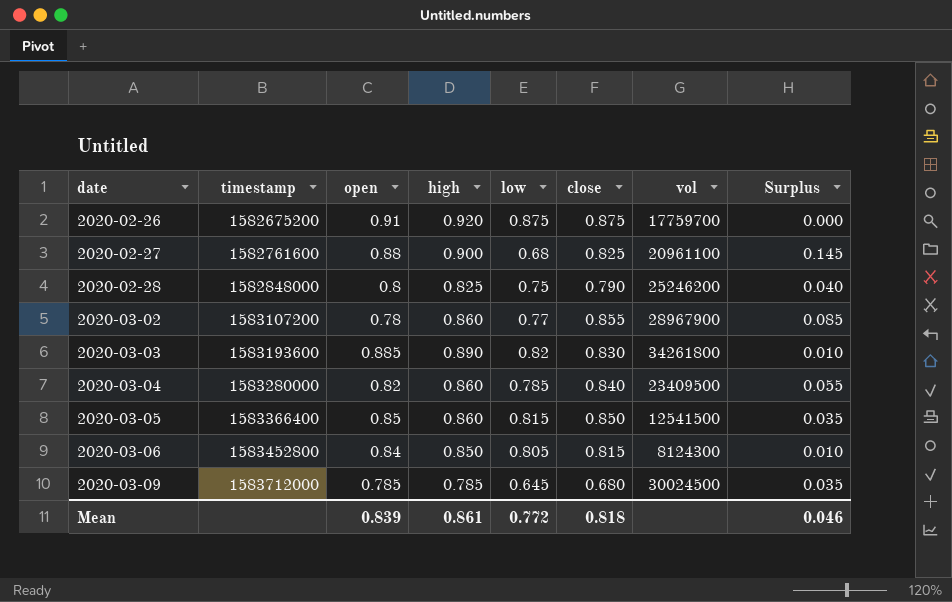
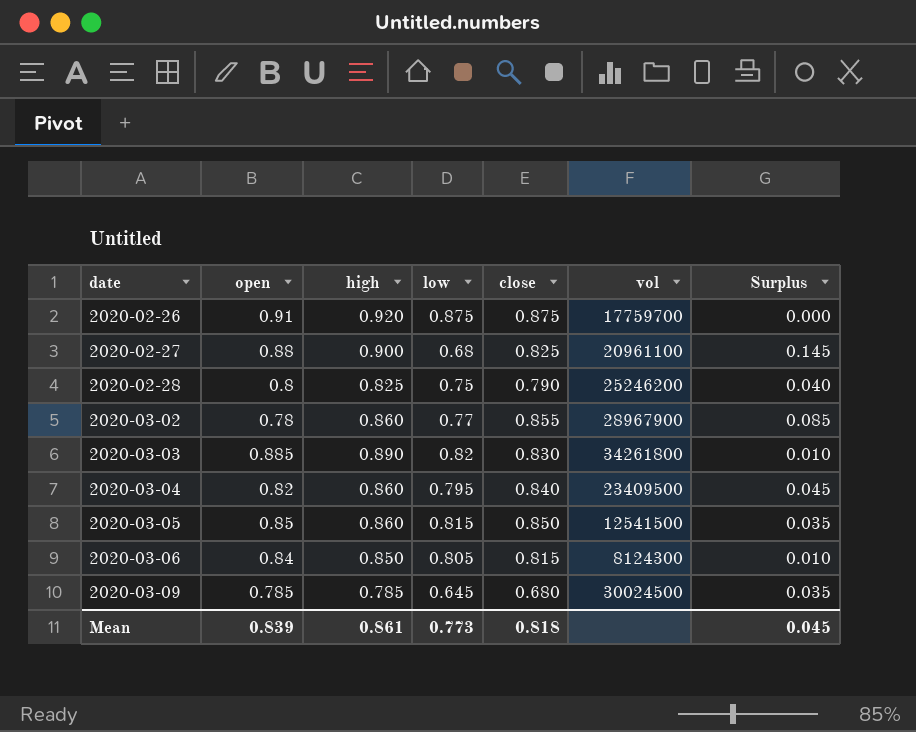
column timestamp | position: 2 -> none
2020-03-04 | low: 0.785 -> 0.795
2020-03-04 | Surplus: 0.055 -> 0.045
Mean | low: 0.772 -> 0.773
Mean | Surplus: 0.046 -> 0.045

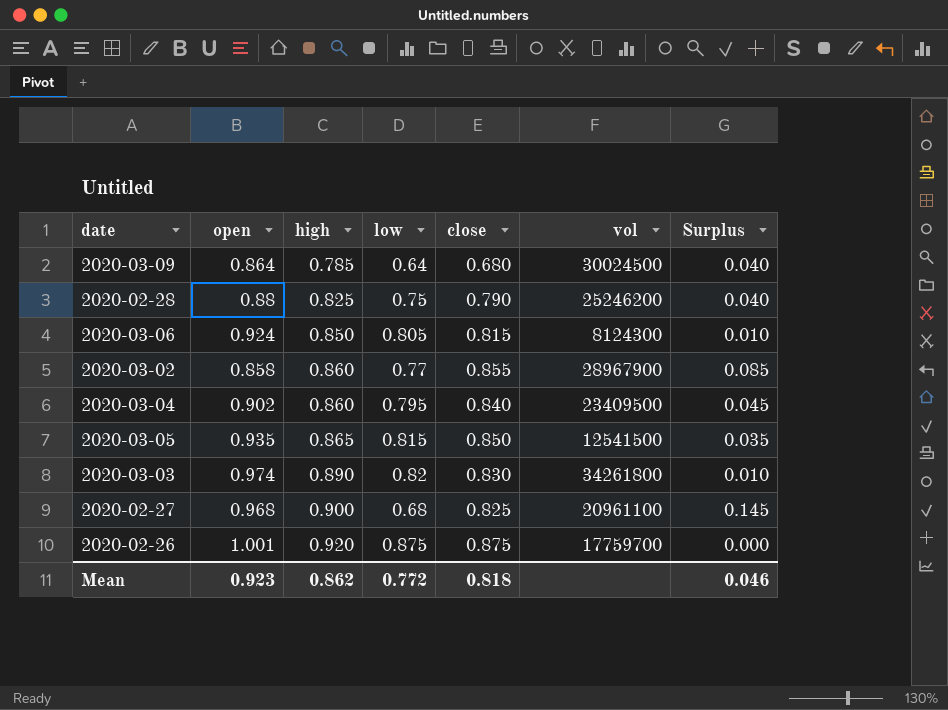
row order: date ascending -> high ascending
2020-03-09 | open: 0.785 -> 0.864
2020-03-09 | low: 0.645 -> 0.64
2020-03-09 | Surplus: 0.035 -> 0.040
2020-02-28 | open: 0.8 -> 0.88
2020-03-06 | open: 0.84 -> 0.924
2020-03-02 | open: 0.78 -> 0.858
2020-03-04 | open: 0.82 -> 0.902
2020-03-05 | open: 0.85 -> 0.935
2020-03-05 | high: 0.860 -> 0.865
2020-03-03 | open: 0.885 -> 0.974
2020-02-27 | open: 0.88 -> 0.968
2020-02-26 | open: 0.91 -> 1.001
Mean | open: 0.839 -> 0.923
Mean | high: 0.861 -> 0.862
Mean | low: 0.773 -> 0.772
Mean | Surplus: 0.045 -> 0.046

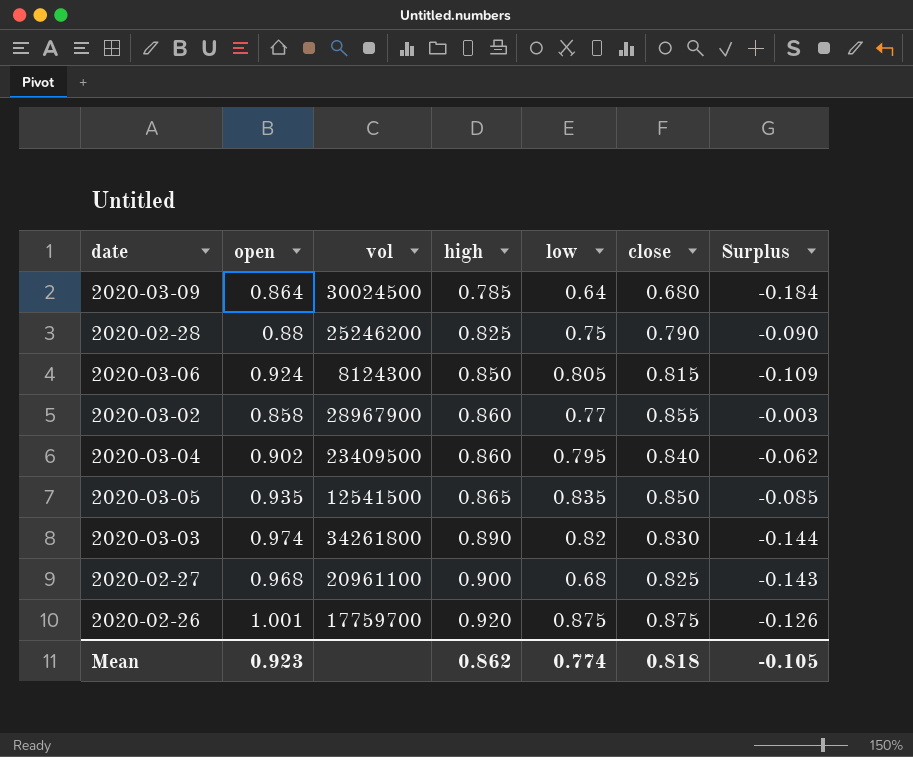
column vol | position: 6 -> 3
column Surplus | formula: [close] - [low] -> [close] - [open]
2020-03-05 | low: 0.815 -> 0.835
Mean | low: 0.772 -> 0.774
Mean | Surplus: 0.046 -> -0.105

